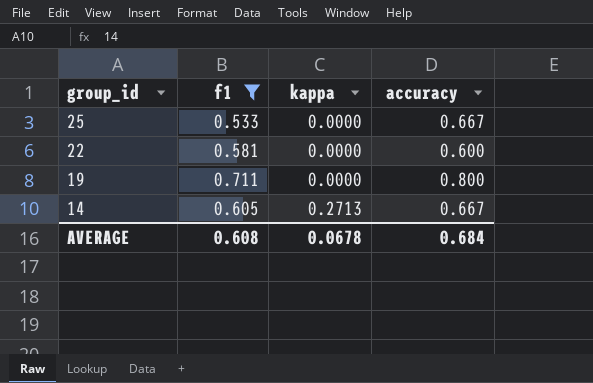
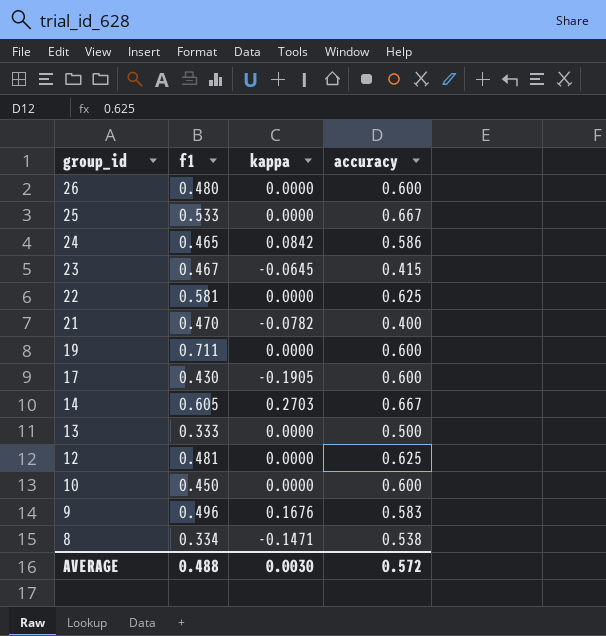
filter: f1 >= 0.533 -> none
22 | accuracy: 0.600 -> 0.625
19 | accuracy: 0.800 -> 0.600
14 | kappa: 0.2713 -> 0.2703
AVERAGE | f1: 0.608 -> 0.488
AVERAGE | kappa: 0.0678 -> 0.0030
AVERAGE | accuracy: 0.684 -> 0.572

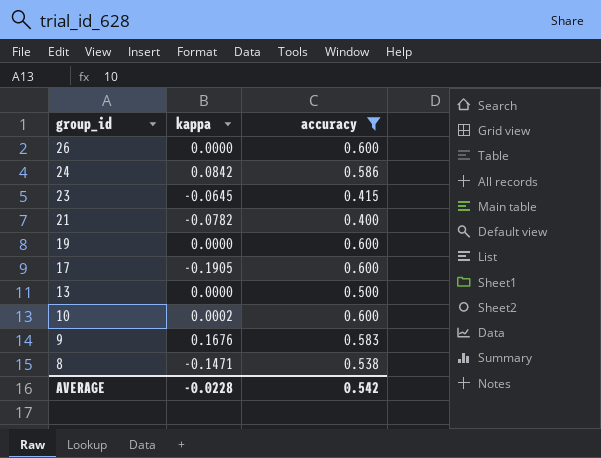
filter: none -> accuracy <= 0.600
column f1 | position: 2 -> none
10 | kappa: 0.0000 -> 0.0002
AVERAGE | kappa: 0.0030 -> -0.0228
AVERAGE | accuracy: 0.572 -> 0.542

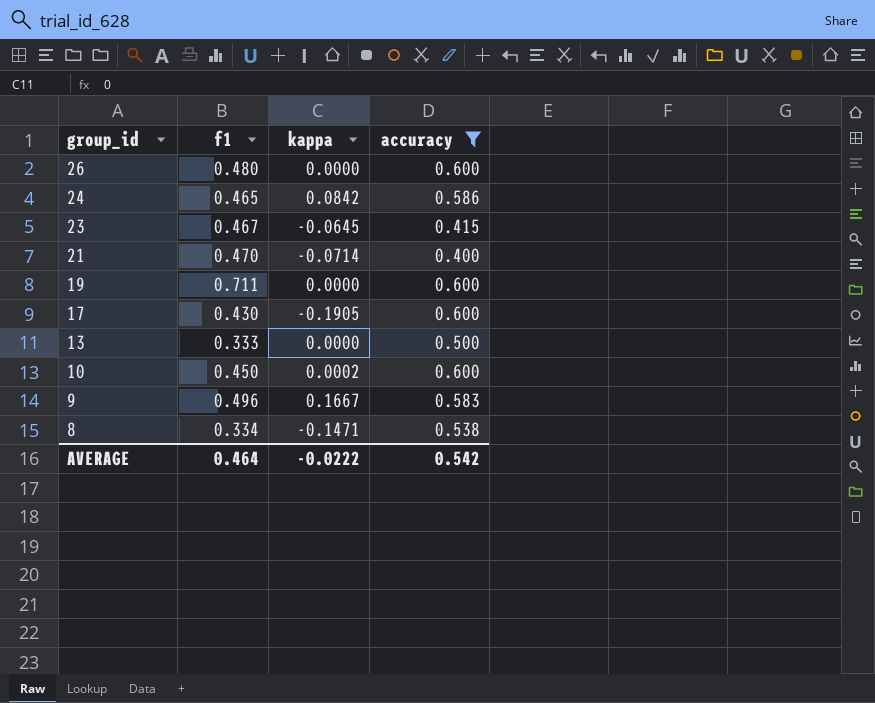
column f1 | position: none -> 2
21 | kappa: -0.0782 -> -0.0714
9 | kappa: 0.1676 -> 0.1667
AVERAGE | kappa: -0.0228 -> -0.0222

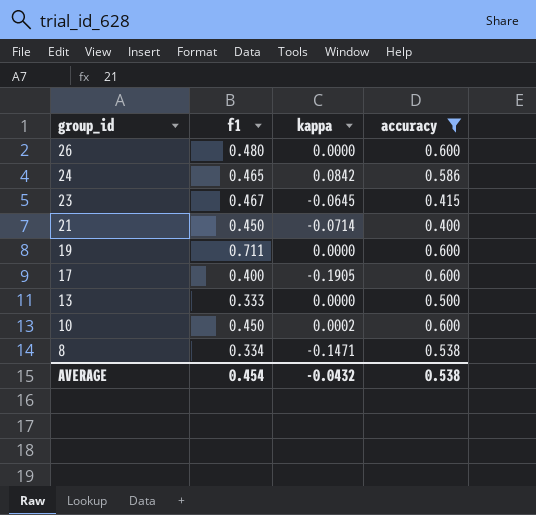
row 9: 0.496 | 0.1667 | 0.583 -> none
21 | f1: 0.470 -> 0.450
17 | f1: 0.430 -> 0.400
AVERAGE | f1: 0.464 -> 0.454
AVERAGE | kappa: -0.0222 -> -0.0432
AVERAGE | accuracy: 0.542 -> 0.538

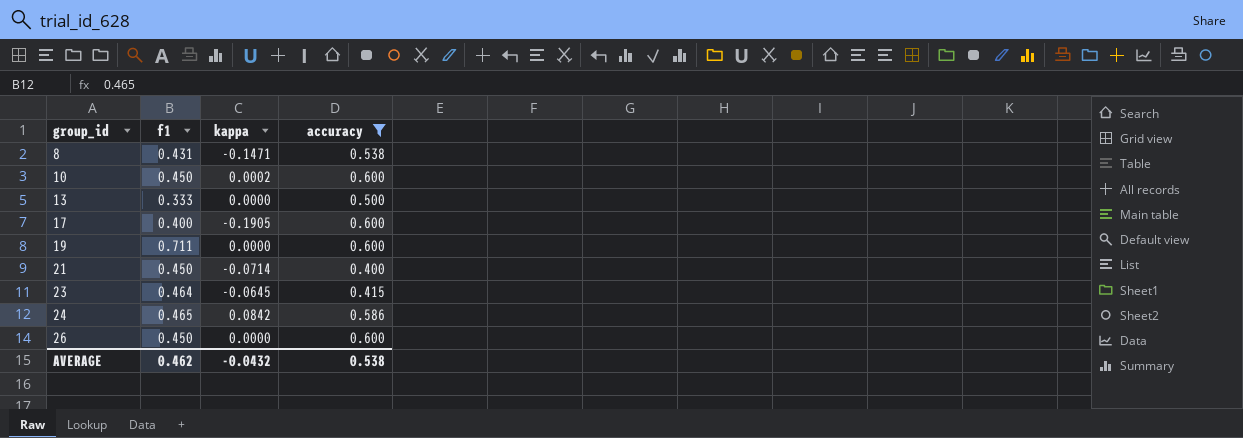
row order: group_id descending -> group_id ascending
8 | f1: 0.334 -> 0.431
23 | f1: 0.467 -> 0.464
26 | f1: 0.480 -> 0.450
AVERAGE | f1: 0.454 -> 0.462

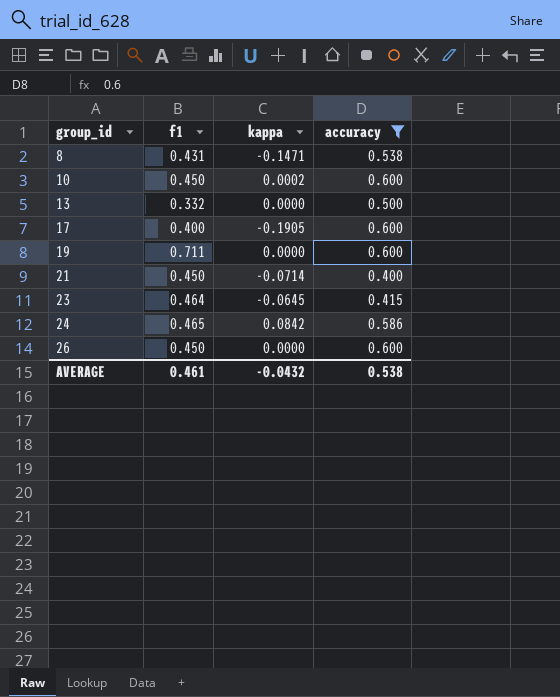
13 | f1: 0.333 -> 0.332
AVERAGE | f1: 0.462 -> 0.461

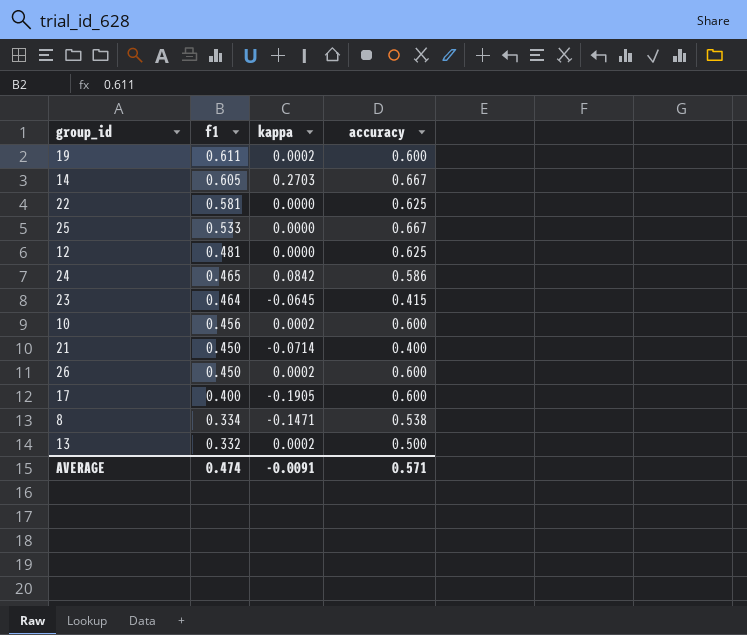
filter: accuracy <= 0.600 -> none
row order: group_id ascending -> f1 descending
19 | f1: 0.711 -> 0.611
19 | kappa: 0.0000 -> 0.0002
10 | f1: 0.450 -> 0.456
26 | kappa: 0.0000 -> 0.0002
8 | f1: 0.431 -> 0.334
13 | kappa: 0.0000 -> 0.0002
AVERAGE | f1: 0.461 -> 0.474
AVERAGE | kappa: -0.0432 -> -0.0091
AVERAGE | accuracy: 0.538 -> 0.571

